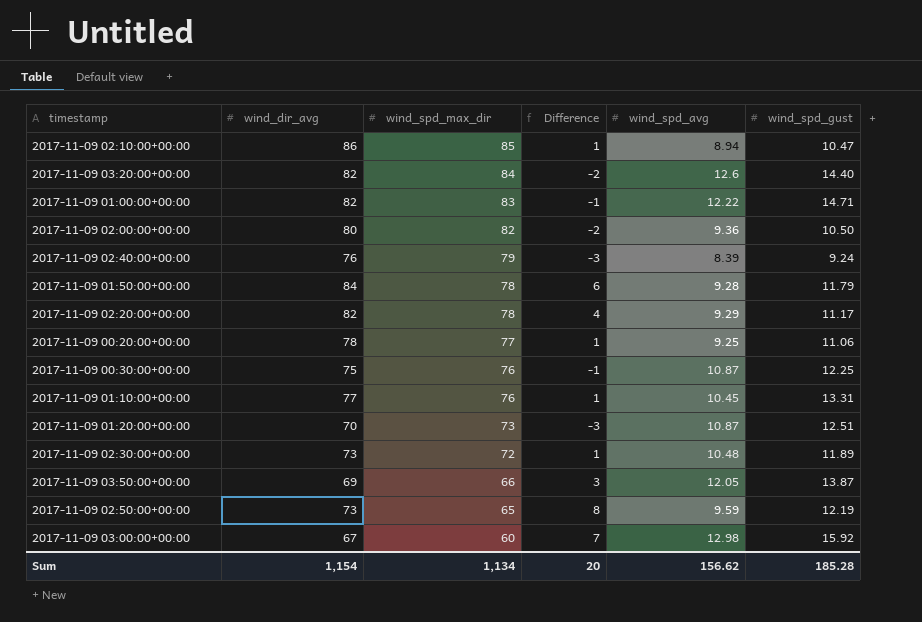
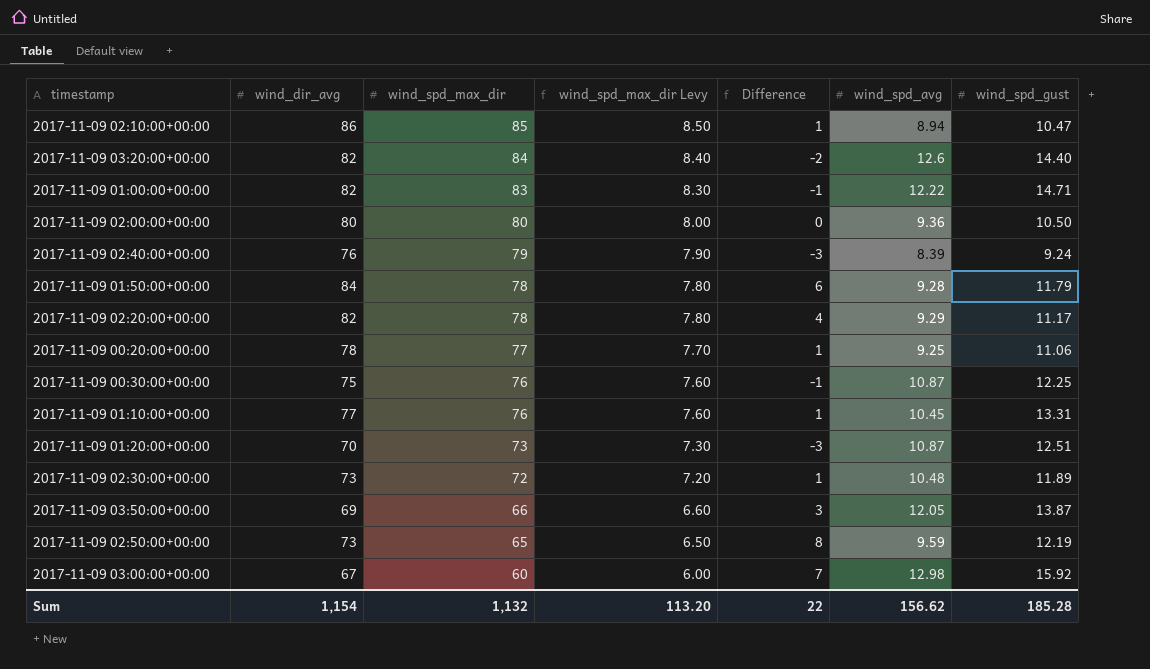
column wind_spd_max_dir Levy | formula: none -> [wind_spd_max_dir] * 0.1
2017-11-09 02:00:00+00:00 | wind_spd_max_dir: 82 -> 80
2017-11-09 02:00:00+00:00 | Difference: -2 -> 0
Sum | wind_spd_max_dir: 1,134 -> 1,132
Sum | Difference: 20 -> 22

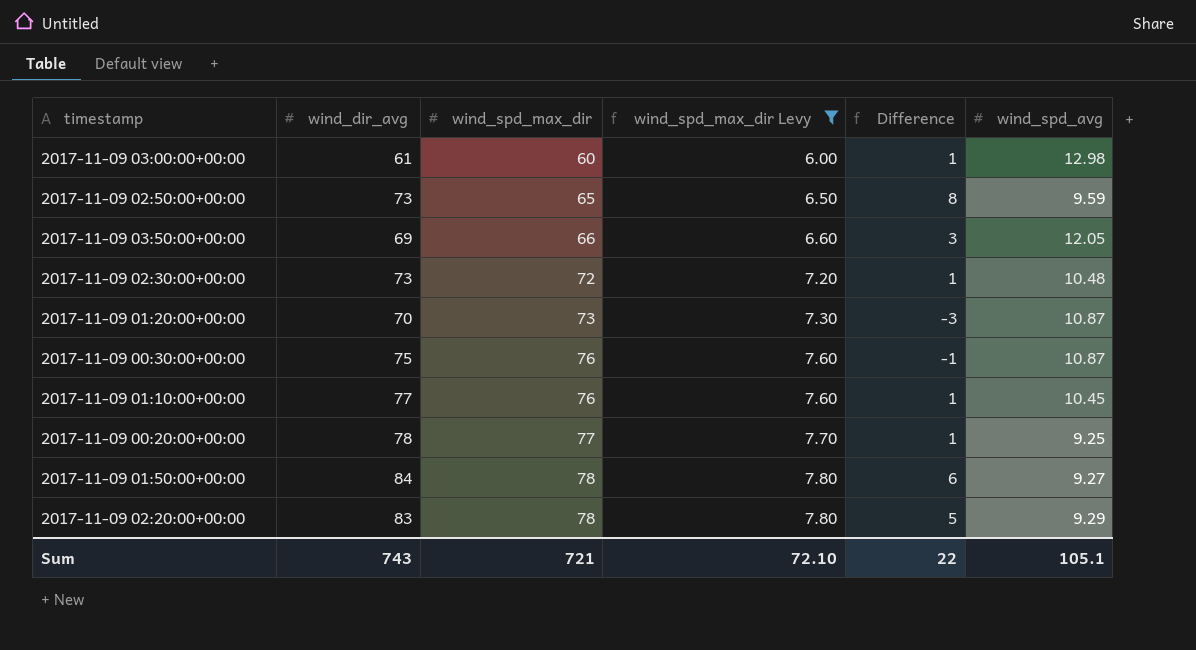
filter: none -> wind_spd_max_dir Levy <= 7.80
row order: wind_spd_max_dir descending -> wind_spd_max_dir ascending
column wind_spd_gust | position: 7 -> none
2017-11-09 03:00:00+00:00 | wind_dir_avg: 67 -> 61
2017-11-09 03:00:00+00:00 | Difference: 7 -> 1
2017-11-09 01:50:00+00:00 | wind_spd_avg: 9.28 -> 9.27
2017-11-09 02:20:00+00:00 | wind_dir_avg: 82 -> 83
2017-11-09 02:20:00+00:00 | Difference: 4 -> 5
Sum | wind_dir_avg: 1,154 -> 743
Sum | wind_spd_max_dir: 1,132 -> 721
Sum | wind_spd_max_dir Levy: 113.20 -> 72.10
Sum | wind_spd_avg: 156.62 -> 105.1

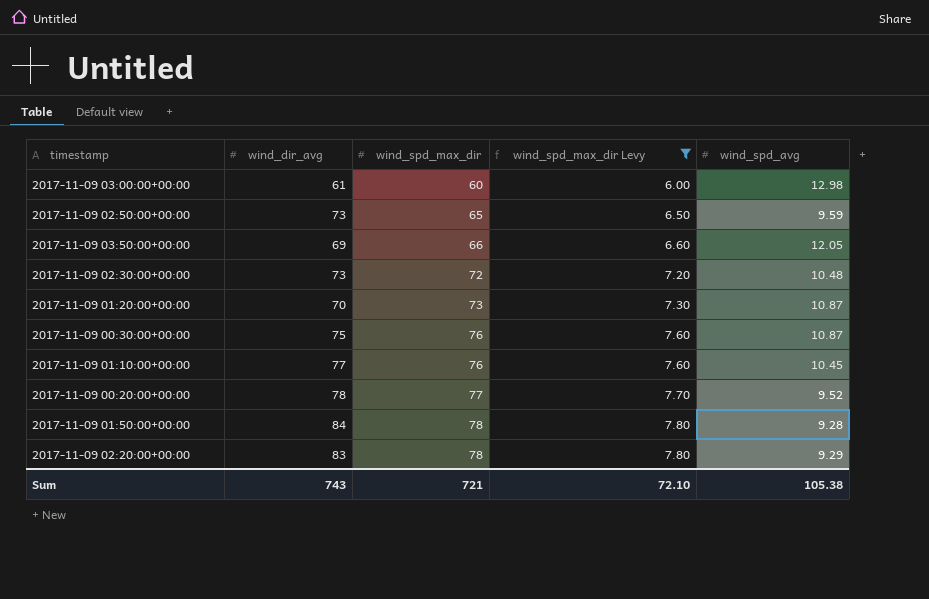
column Difference | formula: [wind_dir_avg] - [wind_spd_max_dir] -> none
2017-11-09 00:20:00+00:00 | wind_spd_avg: 9.25 -> 9.52
2017-11-09 01:50:00+00:00 | wind_spd_avg: 9.27 -> 9.28
Sum | wind_spd_avg: 105.1 -> 105.38

